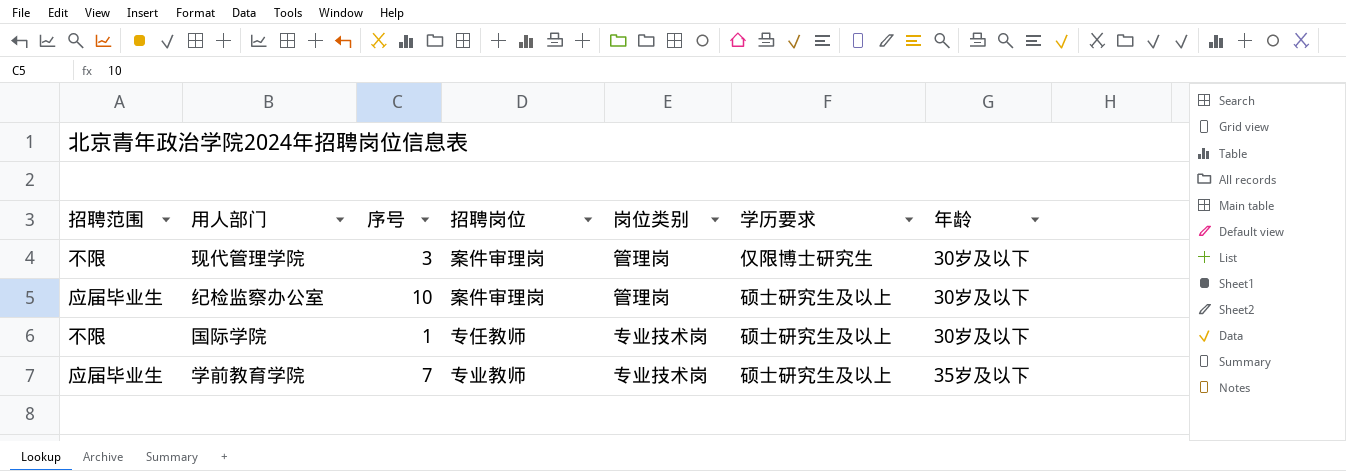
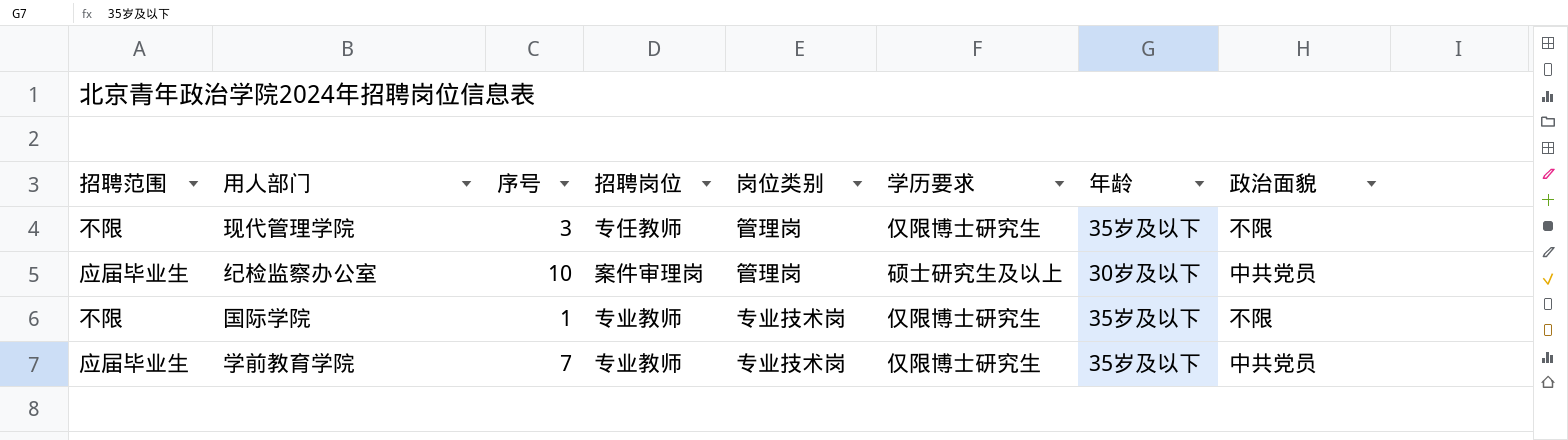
column 政治面貌 | position: none -> 8
现代管理学院 | 招聘岗位: 案件审理岗 -> 专任教师
现代管理学院 | 年龄: 30岁及以下 -> 35岁及以下
国际学院 | 招聘岗位: 专任教师 -> 专业教师
国际学院 | 学历要求: 硕士研究生及以上 -> 仅限博士研究生
国际学院 | 年龄: 30岁及以下 -> 35岁及以下
学前教育学院 | 学历要求: 硕士研究生及以上 -> 仅限博士研究生

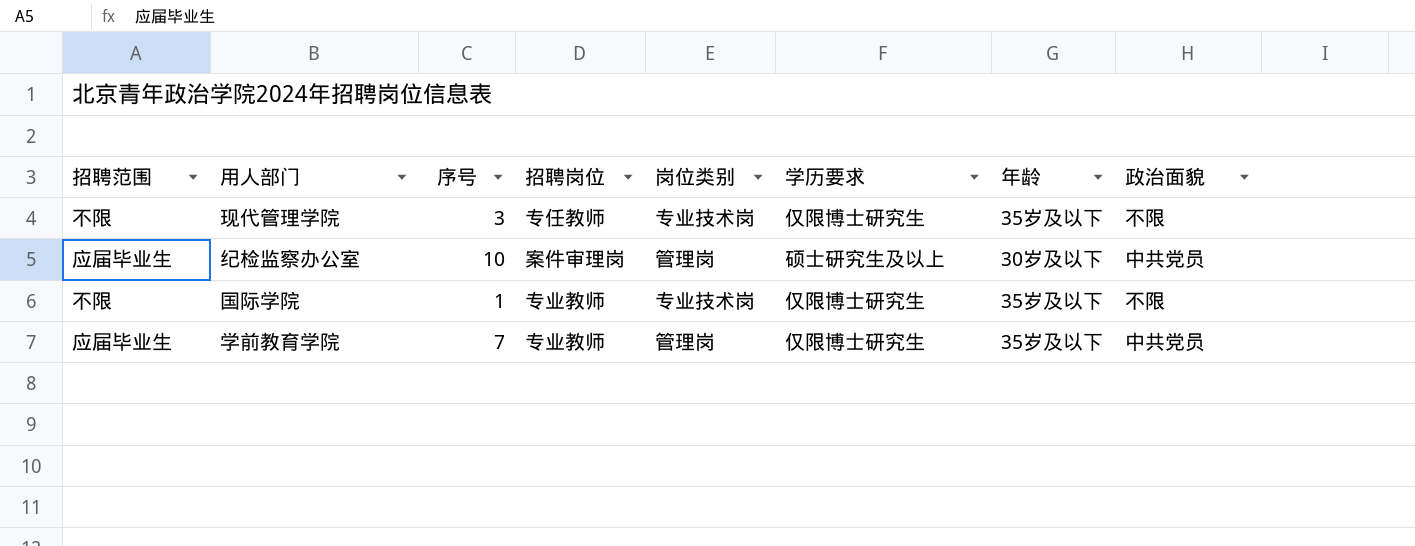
现代管理学院 | 岗位类别: 管理岗 -> 专业技术岗
学前教育学院 | 岗位类别: 专业技术岗 -> 管理岗

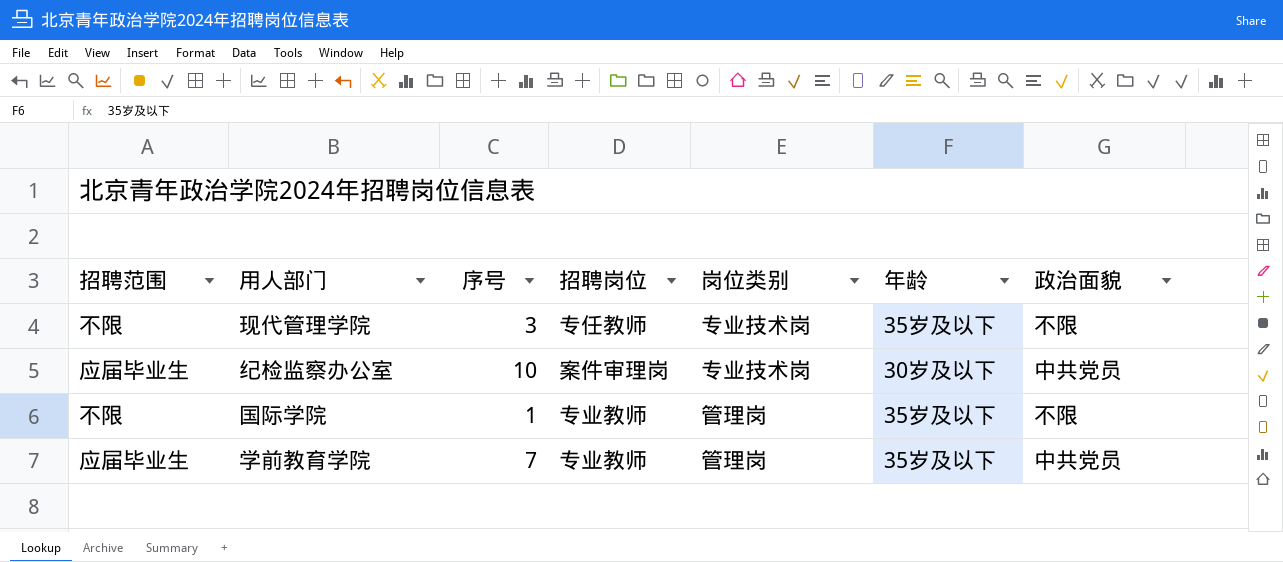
column 学历要求 | position: 6 -> none
纪检监察办公室 | 岗位类别: 管理岗 -> 专业技术岗
国际学院 | 岗位类别: 专业技术岗 -> 管理岗

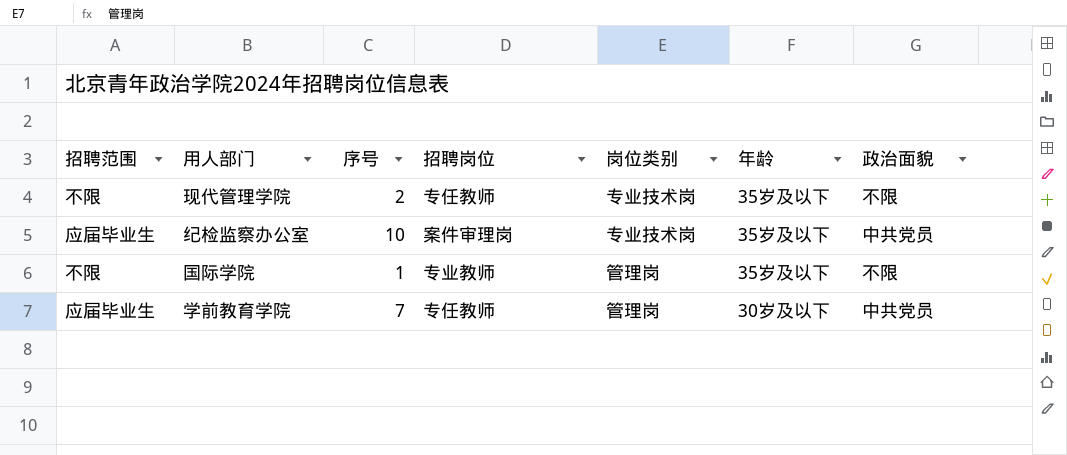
现代管理学院 | 序号: 3 -> 2
纪检监察办公室 | 年龄: 30岁及以下 -> 35岁及以下
学前教育学院 | 招聘岗位: 专业教师 -> 专任教师
学前教育学院 | 年龄: 35岁及以下 -> 30岁及以下

